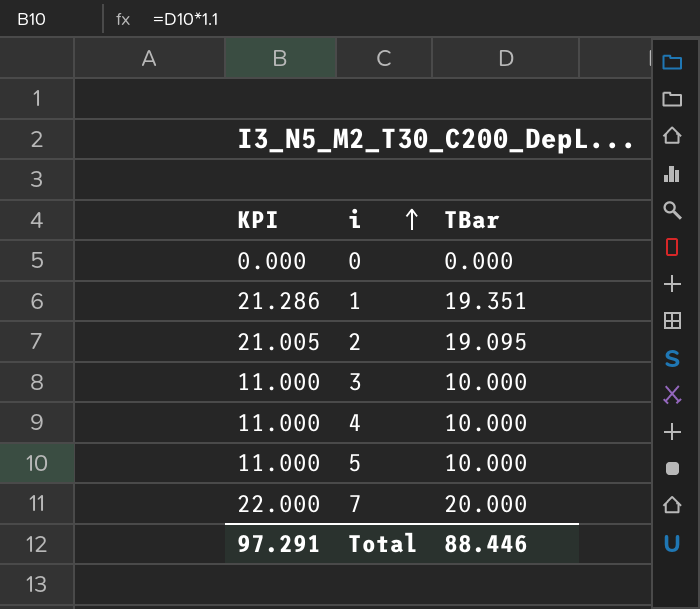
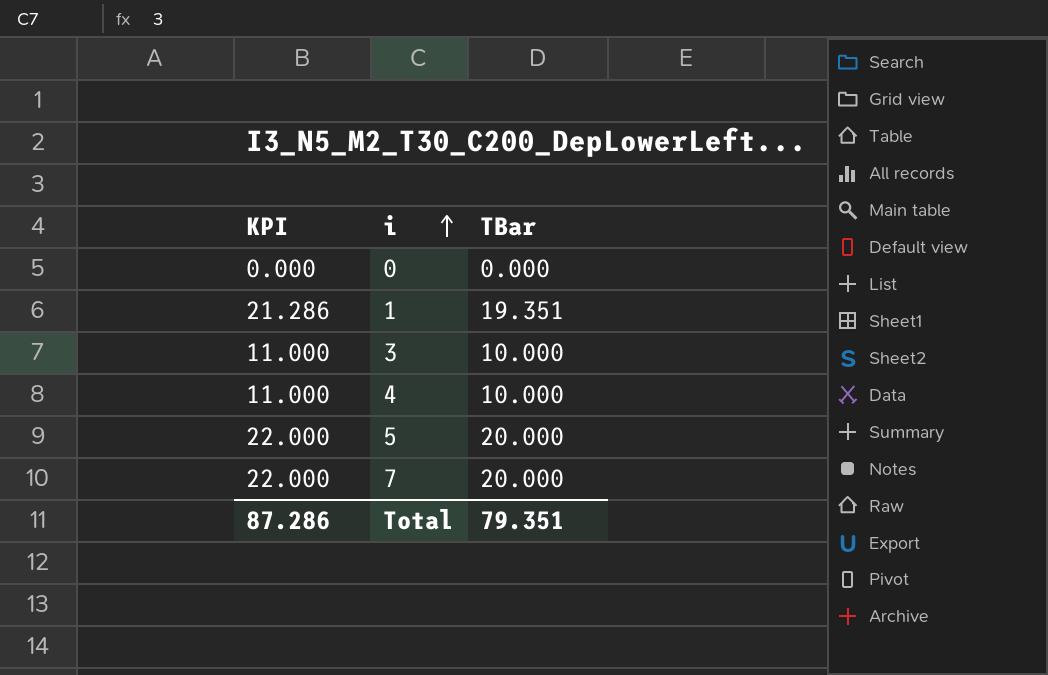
row 2: 21.005 | 19.095 -> none
5 | KPI: 11.000 -> 22.000
5 | TBar: 10.000 -> 20.000
Total | KPI: 97.291 -> 87.286
Total | TBar: 88.446 -> 79.351

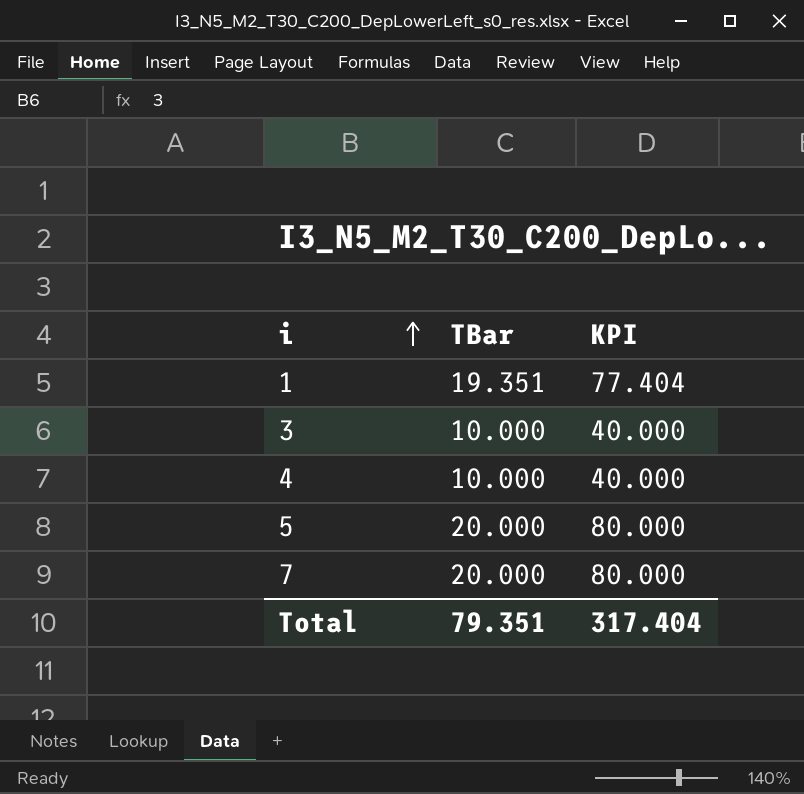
column KPI | formula: [TBar] * 1.1 -> [TBar] * 4
column KPI | position: 1 -> 3
row 0: 0.000 | 0.000 -> none
Total | KPI: 87.286 -> 317.404

